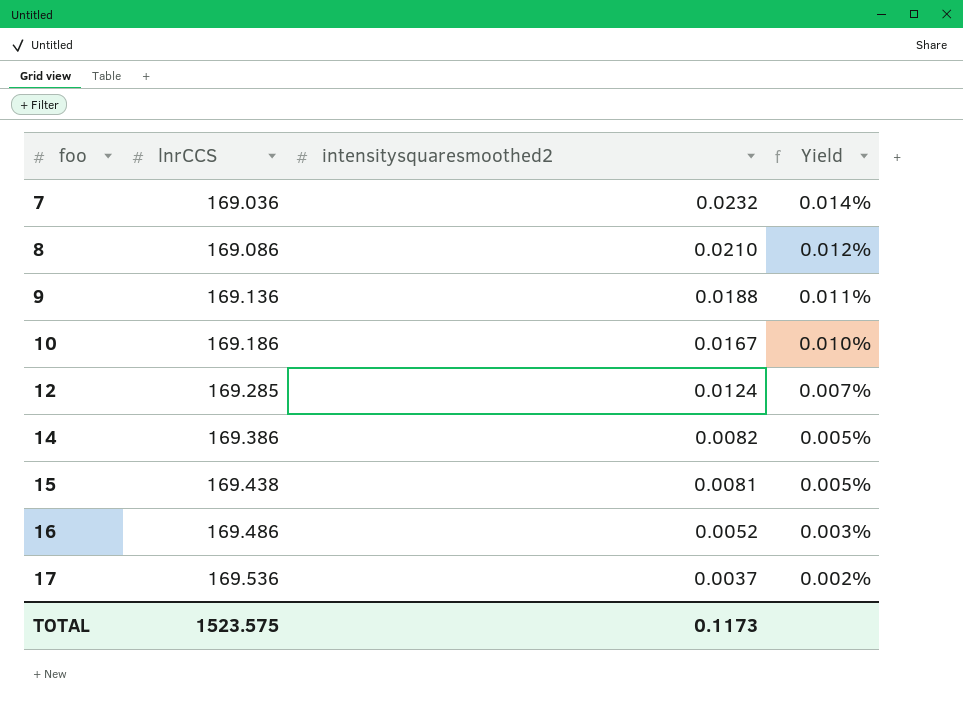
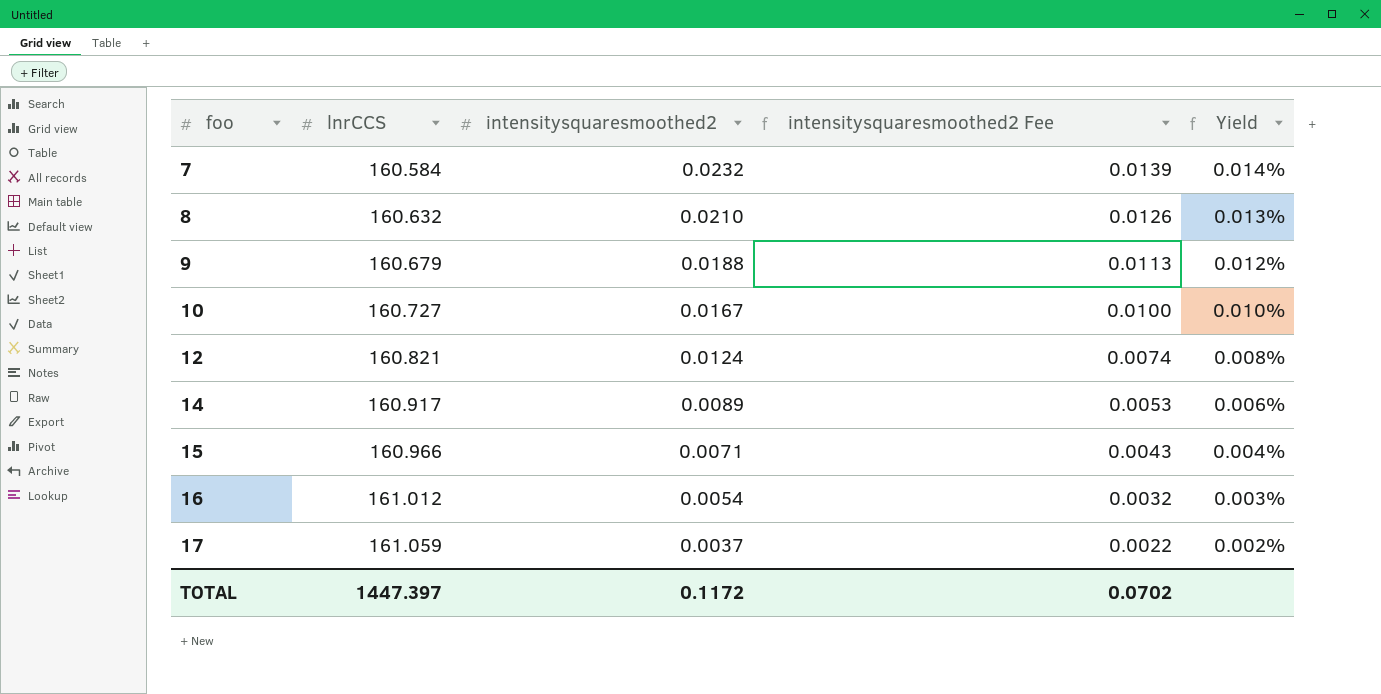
column intensitysquaresmoothed2 Fee | formula: none -> [intensitysquaresmoothed2] * 0.6
7 | lnrCCS: 169.036 -> 160.584
8 | lnrCCS: 169.086 -> 160.632
8 | Yield: 0.012% -> 0.013%
9 | lnrCCS: 169.136 -> 160.679
9 | Yield: 0.011% -> 0.012%
10 | lnrCCS: 169.186 -> 160.727
12 | lnrCCS: 169.285 -> 160.821
12 | Yield: 0.007% -> 0.008%
14 | lnrCCS: 169.386 -> 160.917
14 | intensitysquaresmoothed2: 0.0082 -> 0.0089
14 | Yield: 0.005% -> 0.006%
15 | lnrCCS: 169.438 -> 160.966
15 | intensitysquaresmoothed2: 0.0081 -> 0.0071
15 | Yield: 0.005% -> 0.004%
16 | lnrCCS: 169.486 -> 161.012
16 | intensitysquaresmoothed2: 0.0052 -> 0.0054
17 | lnrCCS: 169.536 -> 161.059
TOTAL | lnrCCS: 1523.575 -> 1447.397
TOTAL | intensitysquaresmoothed2: 0.1173 -> 0.1172

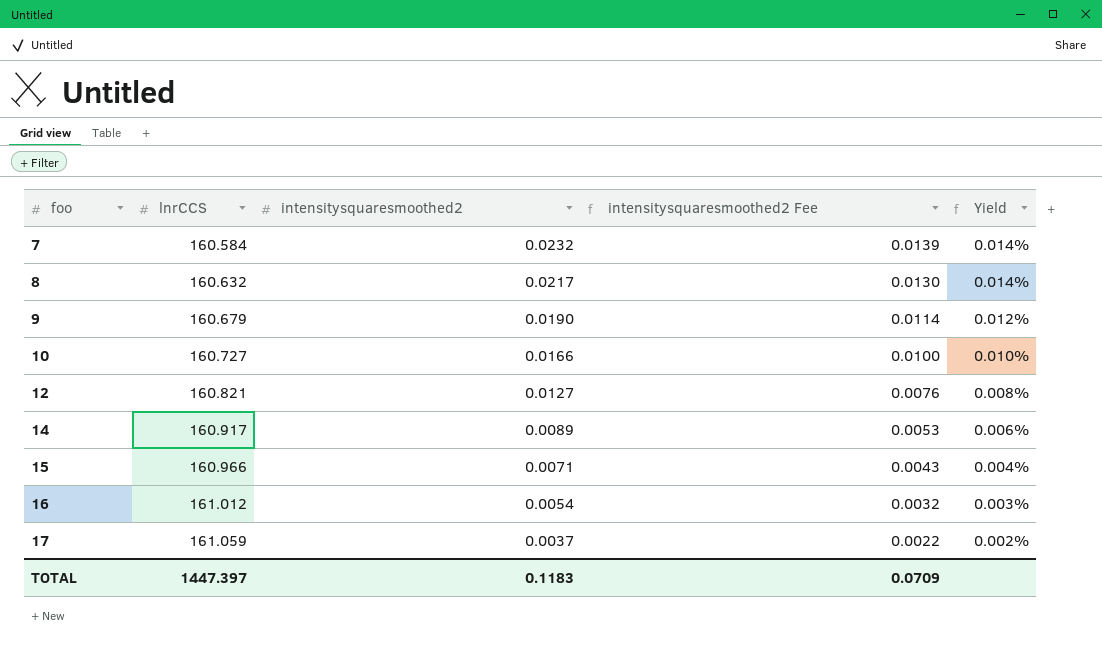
8 | intensitysquaresmoothed2: 0.0210 -> 0.0217
8 | intensitysquaresmoothed2 Fee: 0.0126 -> 0.0130
8 | Yield: 0.013% -> 0.014%
9 | intensitysquaresmoothed2: 0.0188 -> 0.0190
9 | intensitysquaresmoothed2 Fee: 0.0113 -> 0.0114
10 | intensitysquaresmoothed2: 0.0167 -> 0.0166
12 | intensitysquaresmoothed2: 0.0124 -> 0.0127
12 | intensitysquaresmoothed2 Fee: 0.0074 -> 0.0076
TOTAL | intensitysquaresmoothed2: 0.1172 -> 0.1183
TOTAL | intensitysquaresmoothed2 Fee: 0.0702 -> 0.0709

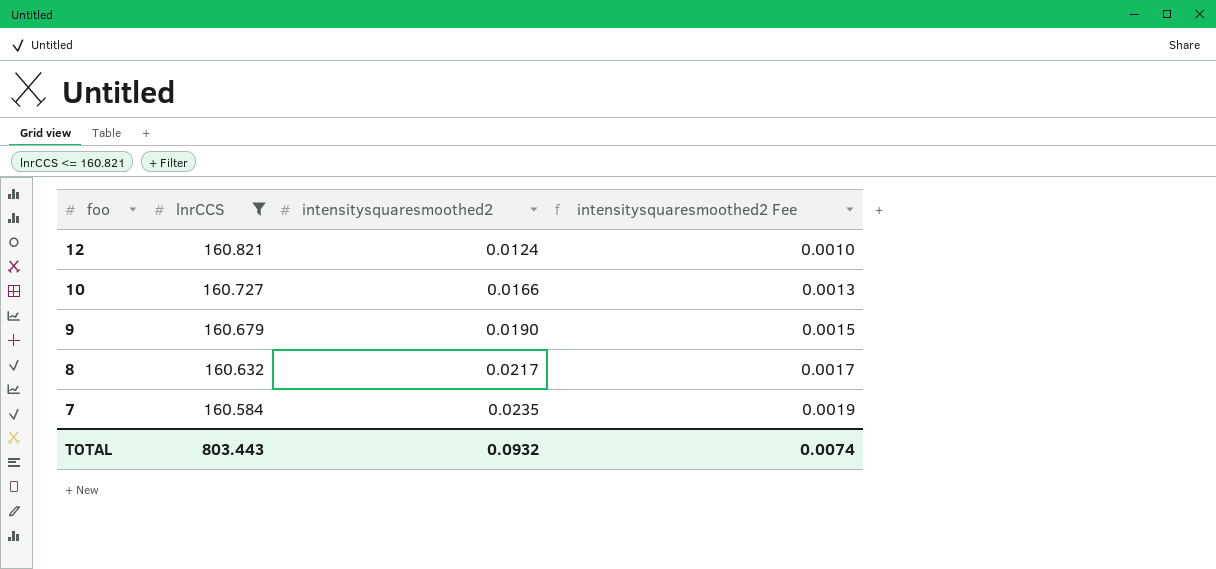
filter: none -> lnrCCS <= 160.821
row order: foo ascending -> foo descending
column Yield | formula: [intensitysquaresmoothed2] / [lnrCCS] -> none
column intensitysquaresmoothed2 Fee | formula: [intensitysquaresmoothed2] * 0.6 -> [intensitysquaresmoothed2] * 0.08
12 | intensitysquaresmoothed2: 0.0127 -> 0.0124
7 | intensitysquaresmoothed2: 0.0232 -> 0.0235
TOTAL | lnrCCS: 1447.397 -> 803.443
TOTAL | intensitysquaresmoothed2: 0.1183 -> 0.0932
TOTAL | intensitysquaresmoothed2 Fee: 0.0709 -> 0.0074

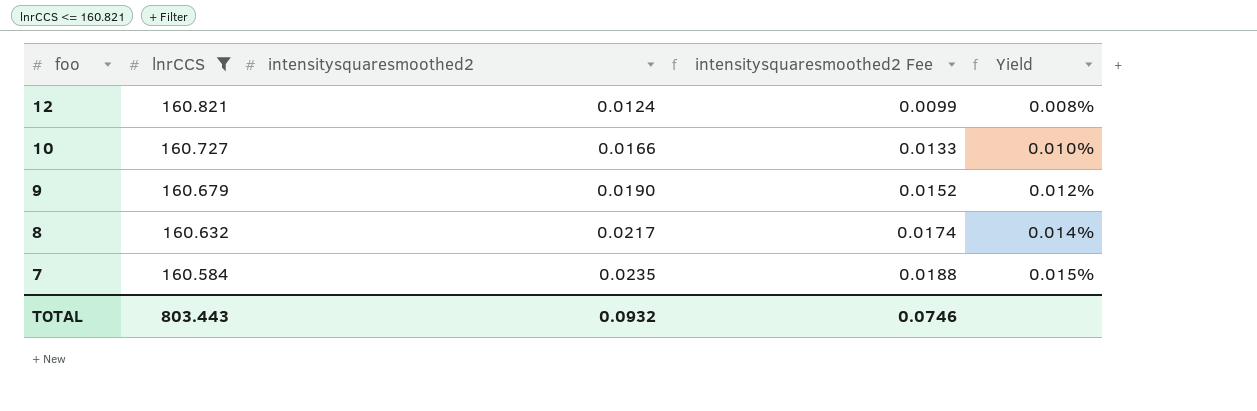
column intensitysquaresmoothed2 Fee | formula: [intensitysquaresmoothed2] * 0.08 -> [intensitysquaresmoothed2] * 0.8
column Yield | formula: none -> [intensitysquaresmoothed2] / [lnrCCS]
TOTAL | intensitysquaresmoothed2 Fee: 0.0074 -> 0.0746

